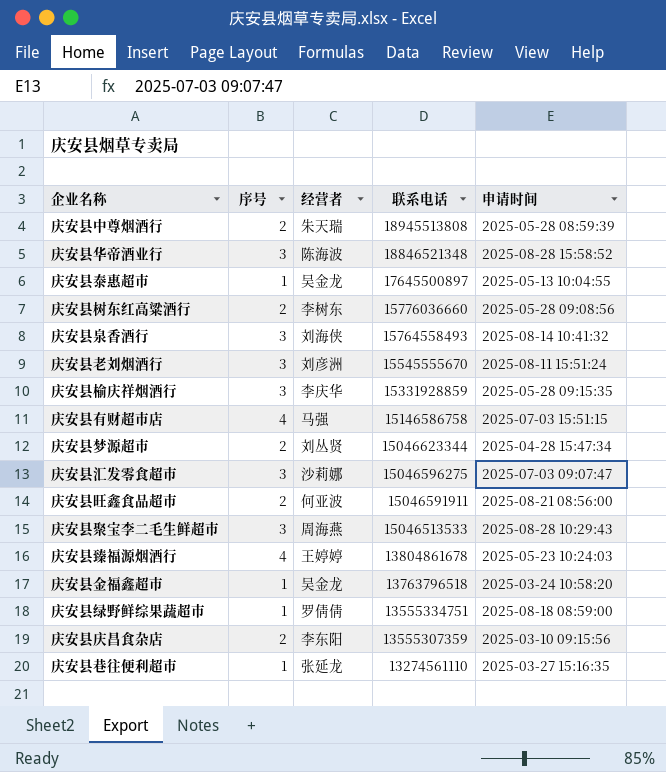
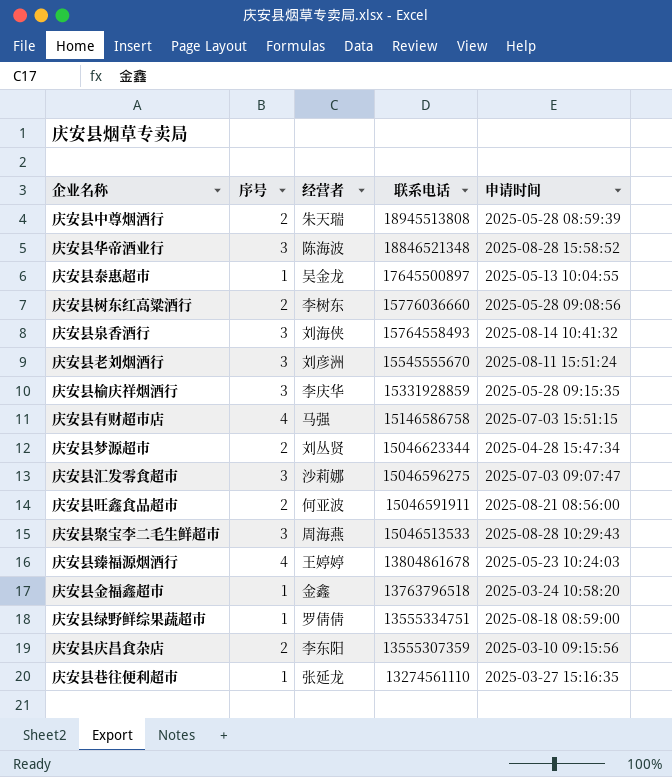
庆安县金福鑫超市 | 经营者: 吴金龙 -> 金鑫

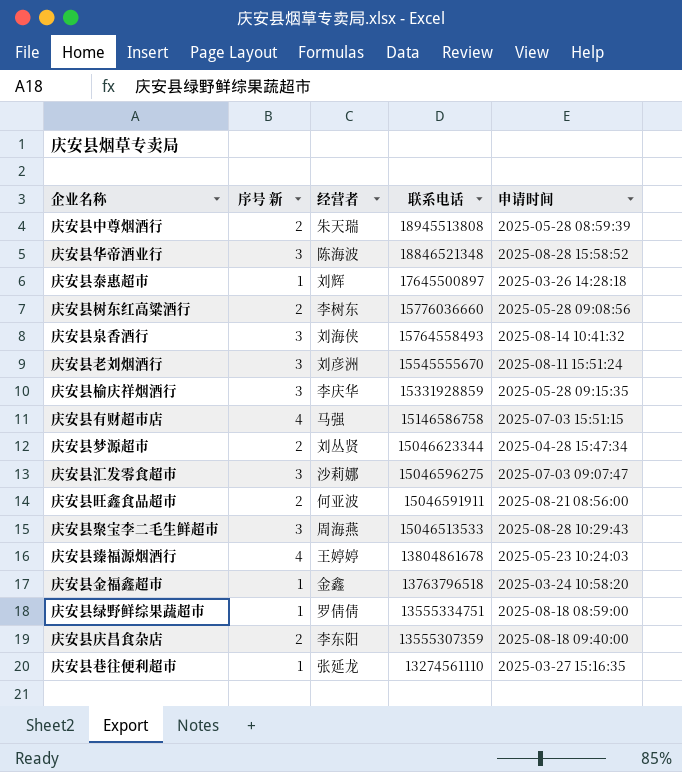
column name: 序号 -> 序号 新
庆安县泰惠超市 | 经营者: 吴金龙 -> 刘辉
庆安县泰惠超市 | 申请时间: 2025-05-13 10:04:55 -> 2025-03-26 14:28:18
庆安县庆昌食杂店 | 申请时间: 2025-03-10 09:15:56 -> 2025-08-18 09:40:00

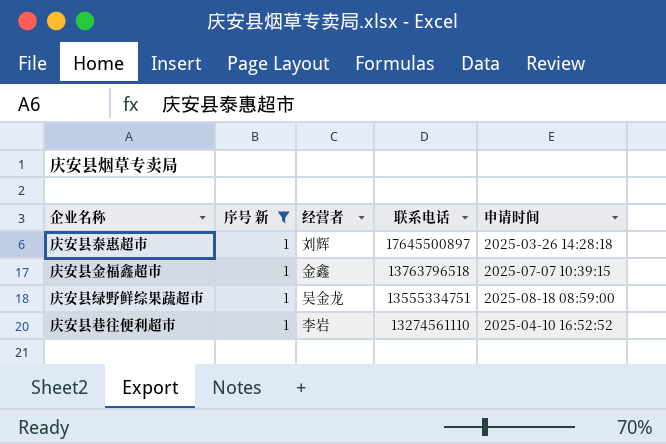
filter: none -> 序号 新 = 1
庆安县金福鑫超市 | 申请时间: 2025-03-24 10:58:20 -> 2025-07-07 10:39:15
庆安县绿野鲜综果蔬超市 | 经营者: 罗倩倩 -> 吴金龙
庆安县巷往便利超市 | 经营者: 张延龙 -> 李岩
庆安县巷往便利超市 | 申请时间: 2025-03-27 15:16:35 -> 2025-04-10 16:52:52

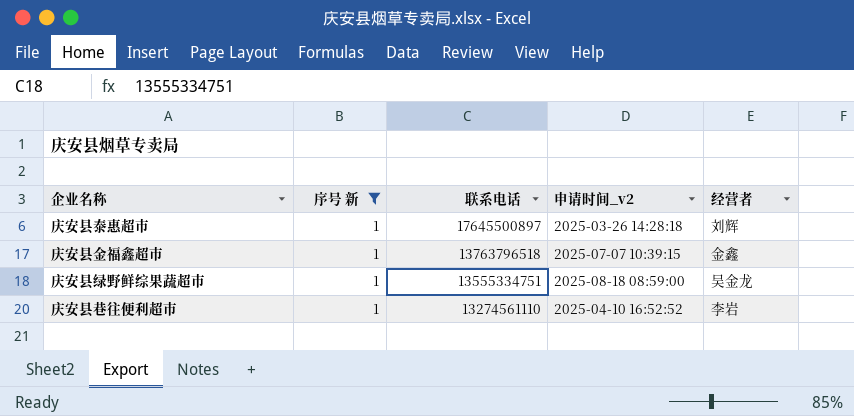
column name: 申请时间 -> 申请时间_v2
column 经营者 | position: 3 -> 5

